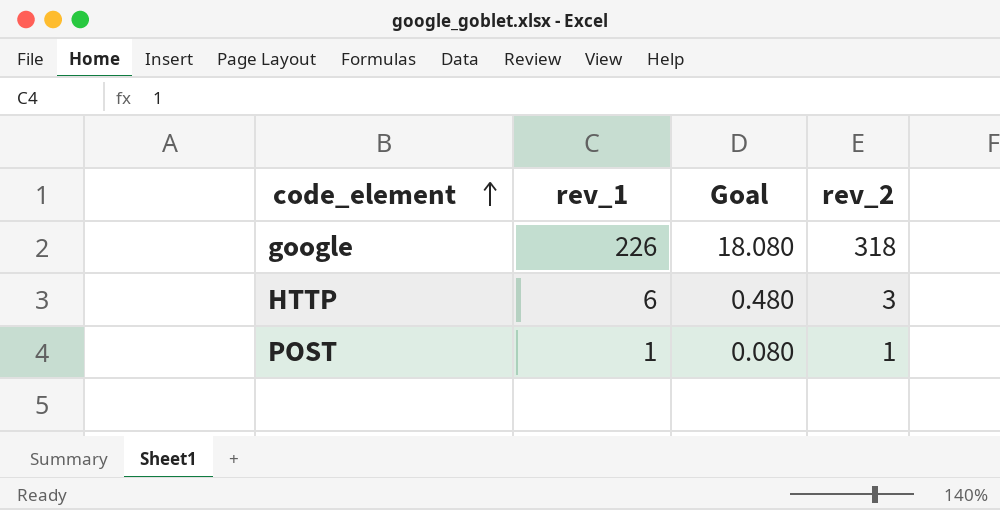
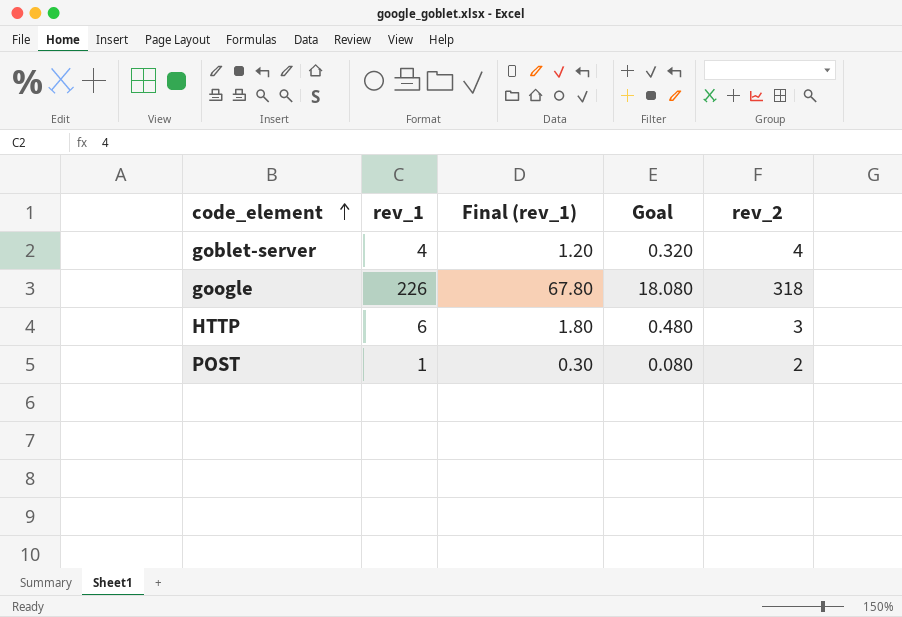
column Final (rev_1) | formula: none -> [rev_1] * 0.3
row goblet-server: none -> 4 | 1.20 | 0.320 | 4
POST | rev_2: 1 -> 2

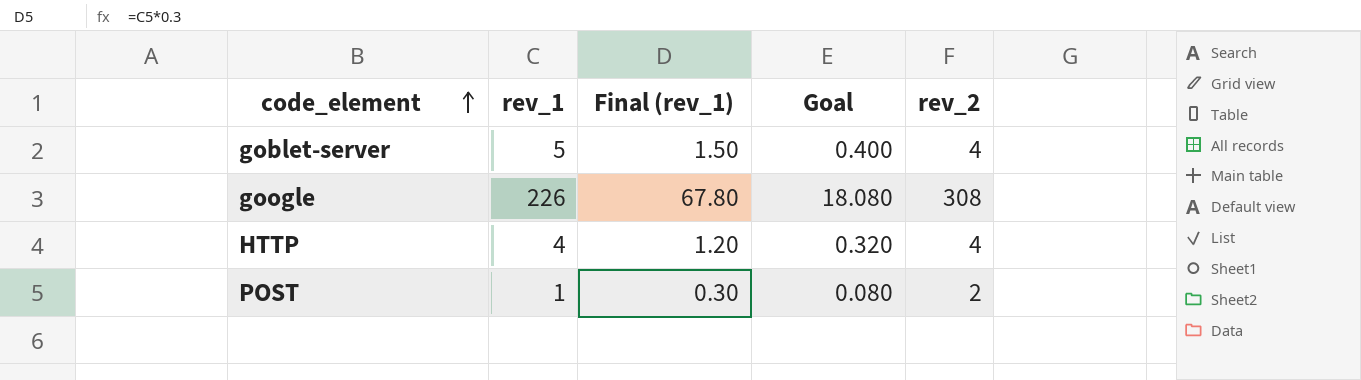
goblet-server | rev_1: 4 -> 5
goblet-server | Final (rev_1): 1.20 -> 1.50
goblet-server | Goal: 0.320 -> 0.400
google | rev_2: 318 -> 308
HTTP | rev_1: 6 -> 4
HTTP | Final (rev_1): 1.80 -> 1.20
HTTP | Goal: 0.480 -> 0.320
HTTP | rev_2: 3 -> 4

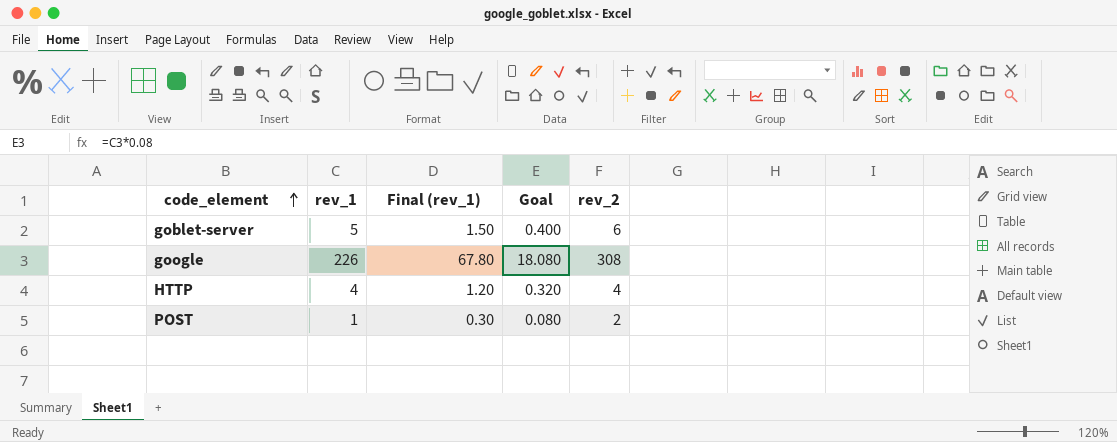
goblet-server | rev_2: 4 -> 6

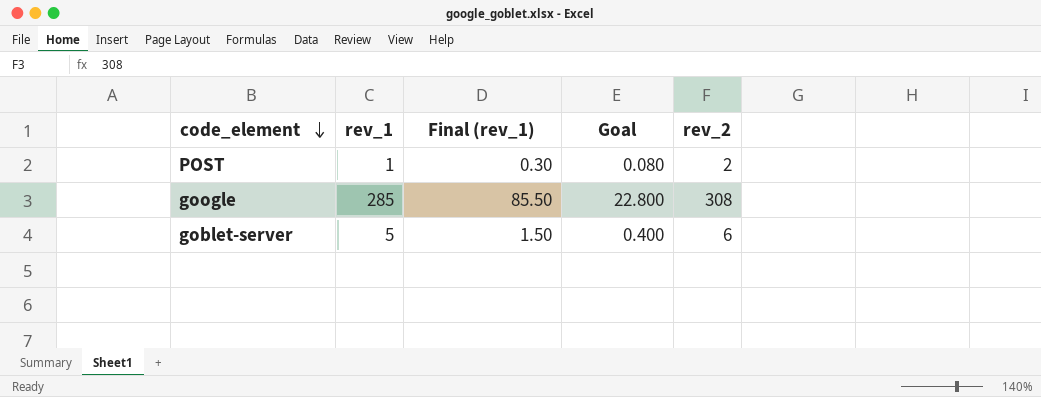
row order: code_element ascending -> code_element descending
row HTTP: 4 | 1.20 | 0.320 | 4 -> none
google | rev_1: 226 -> 285
google | Final (rev_1): 67.80 -> 85.50
google | Goal: 18.080 -> 22.800

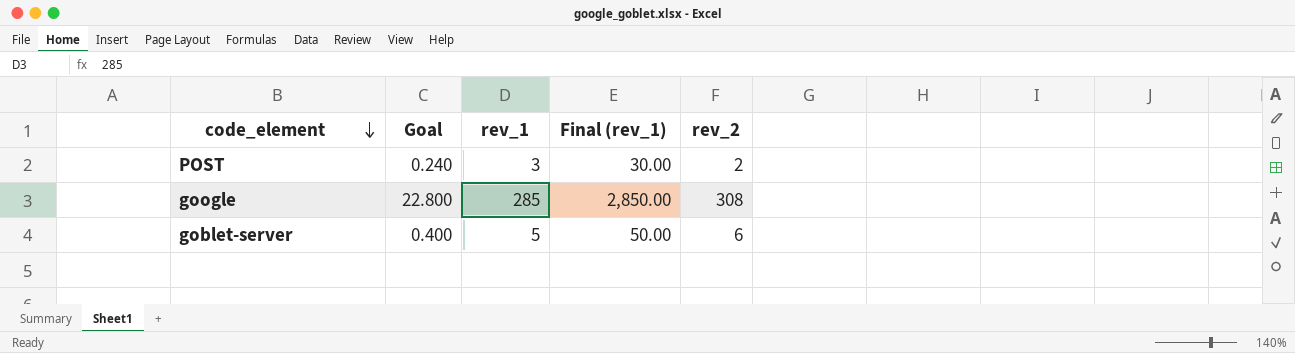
column Goal | position: 4 -> 2
column Final (rev_1) | formula: [rev_1] * 0.3 -> [rev_1] * 10
POST | Goal: 0.080 -> 0.240
POST | rev_1: 1 -> 3

